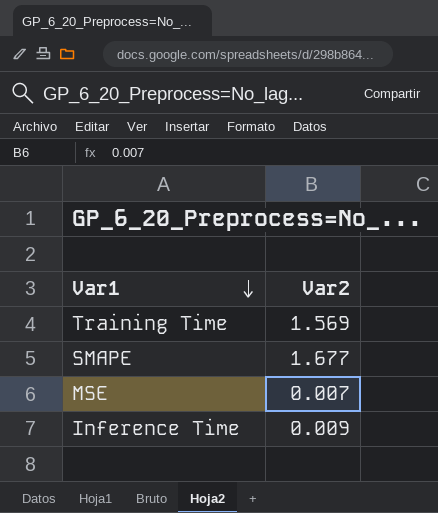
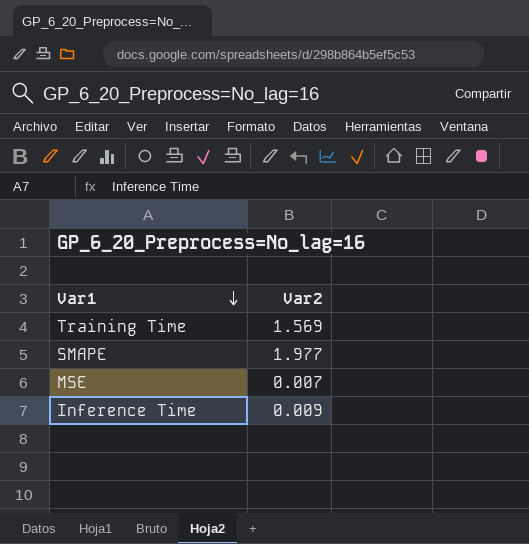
SMAPE | Var2: 1.677 -> 1.977

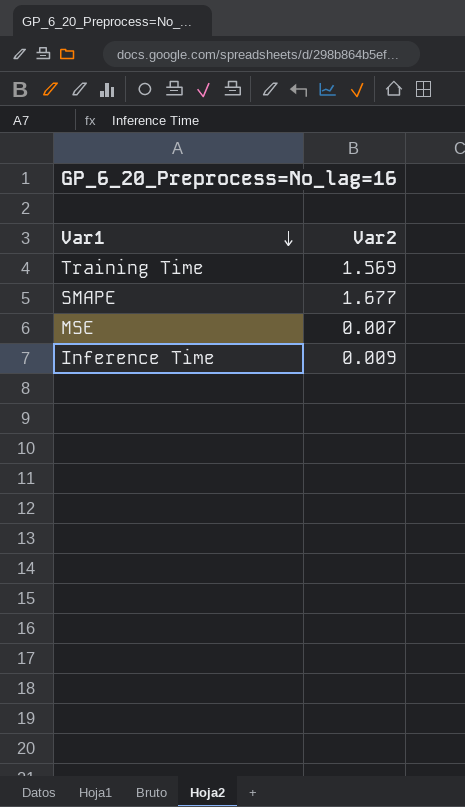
SMAPE | Var2: 1.977 -> 1.677

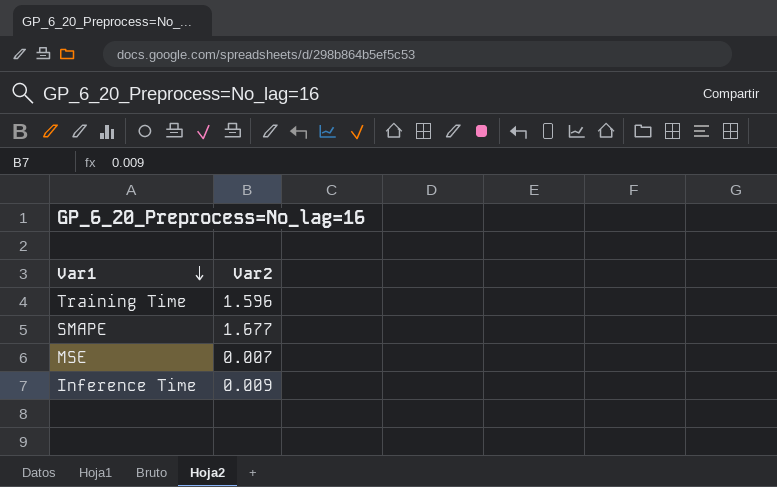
Training Time | Var2: 1.569 -> 1.596

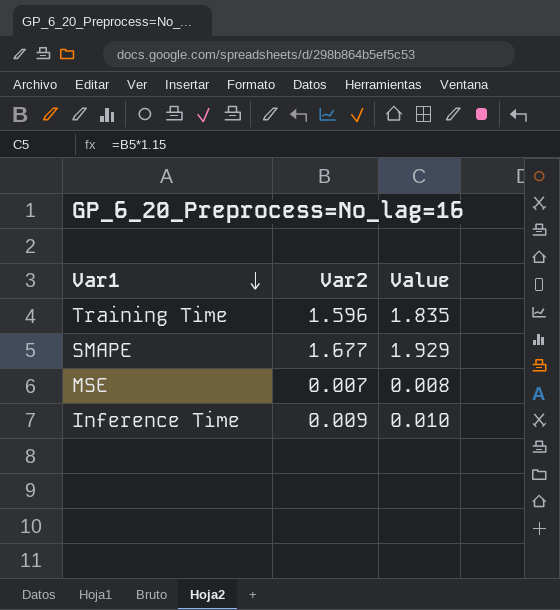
column Value | formula: none -> [Var2] * 1.15

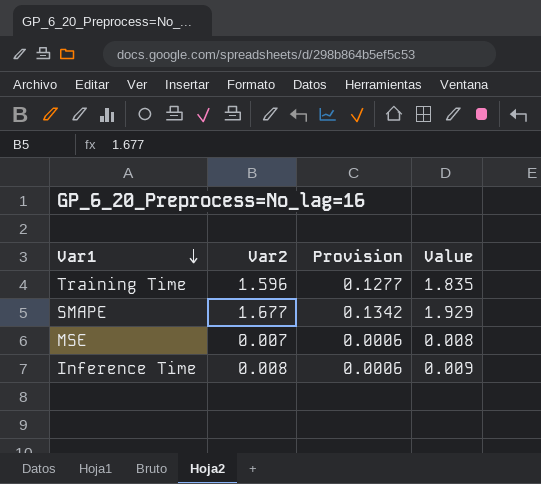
column Provision | formula: none -> [Var2] * 0.08
Inference Time | Var2: 0.009 -> 0.008
Inference Time | Value: 0.010 -> 0.009

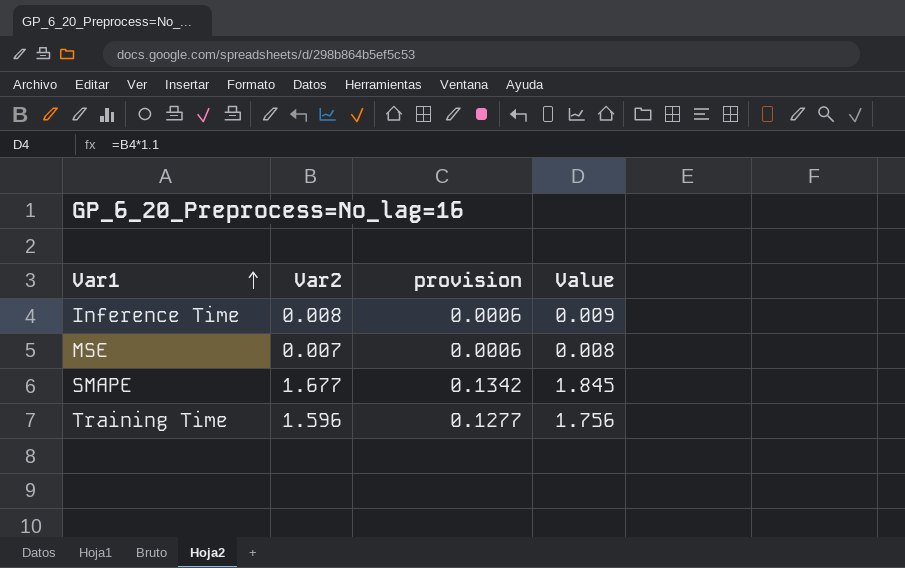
row order: Var1 descending -> Var1 ascending
column name: Provision -> provision
column Value | formula: [Var2] * 1.15 -> [Var2] * 1.1

